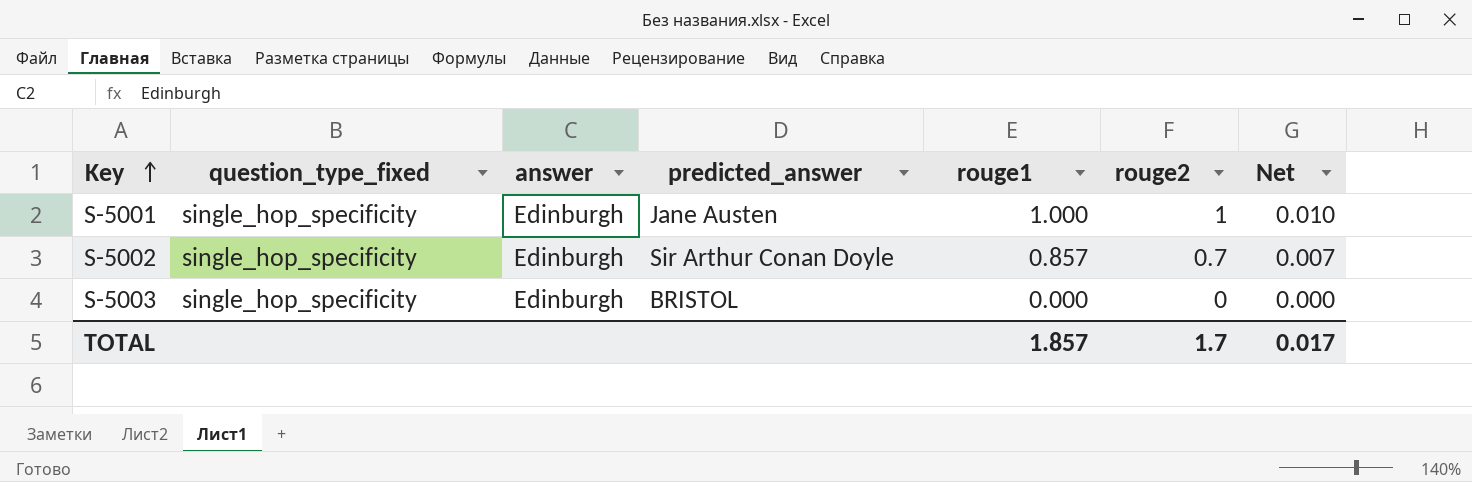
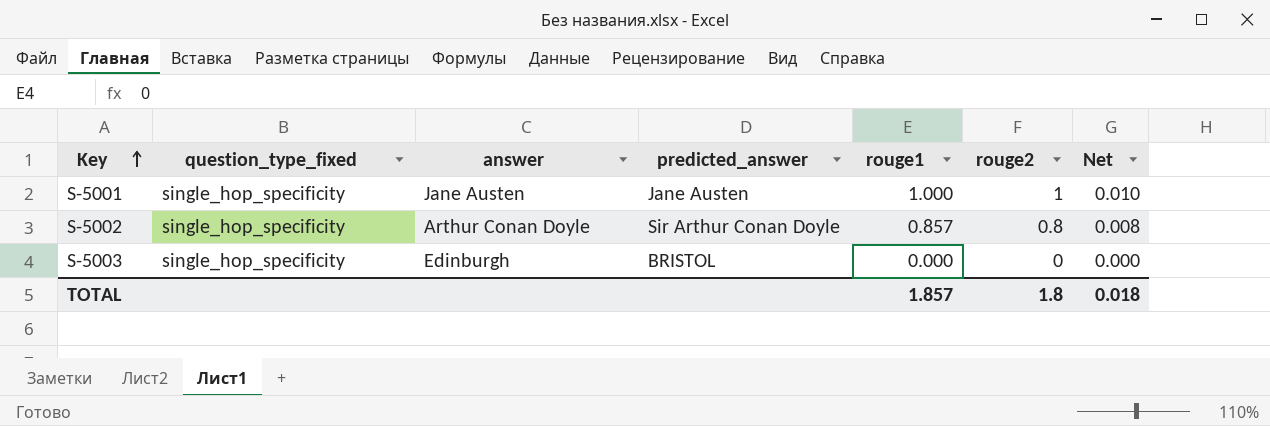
S-5001 | answer: Edinburgh -> Jane Austen
S-5002 | answer: Edinburgh -> Arthur Conan Doyle
S-5002 | rouge2: 0.7 -> 0.8
S-5002 | Net: 0.007 -> 0.008
TOTAL | rouge2: 1.7 -> 1.8
TOTAL | Net: 0.017 -> 0.018

